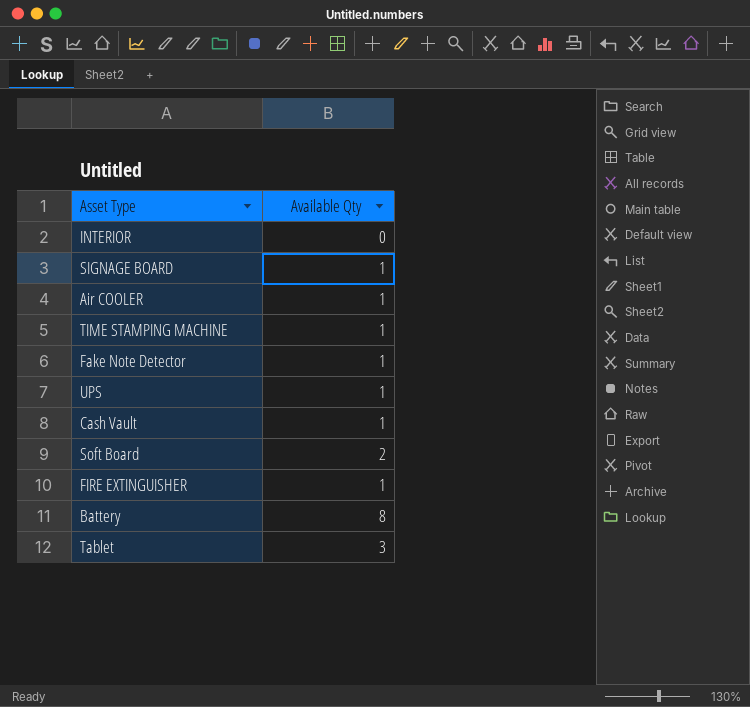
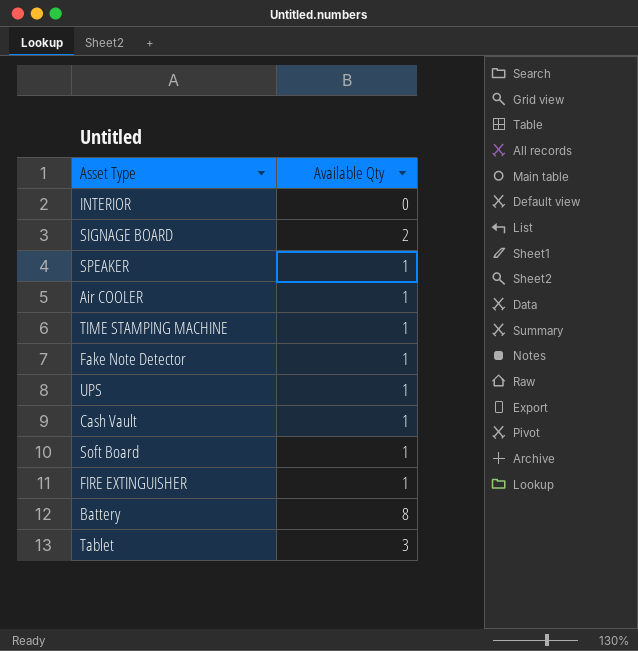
SIGNAGE BOARD | Available Qty: 1 -> 2
row SPEAKER: none -> 1
Soft Board | Available Qty: 2 -> 1

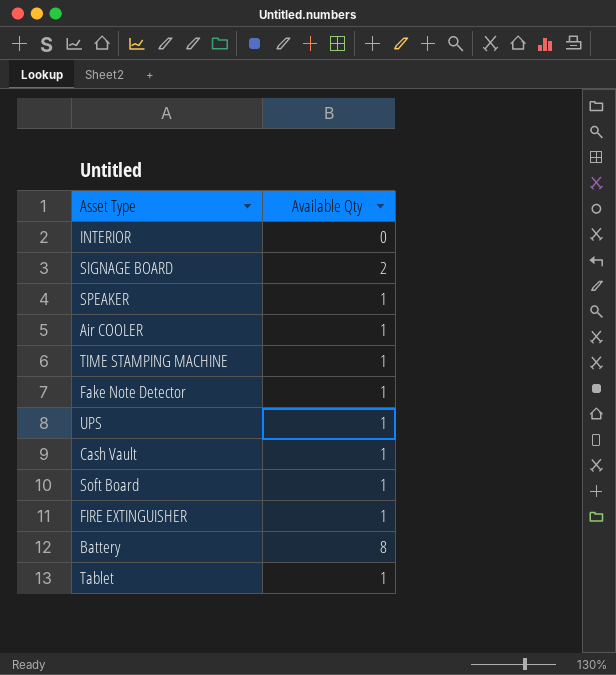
Tablet | Available Qty: 3 -> 1

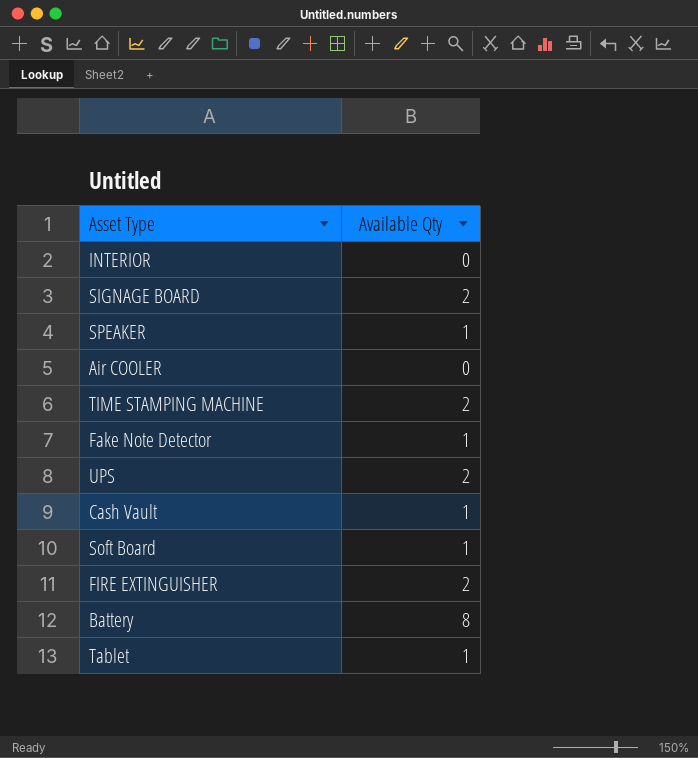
Air COOLER | Available Qty: 1 -> 0
TIME STAMPING MACHINE | Available Qty: 1 -> 2
UPS | Available Qty: 1 -> 2
FIRE EXTINGUISHER | Available Qty: 1 -> 2

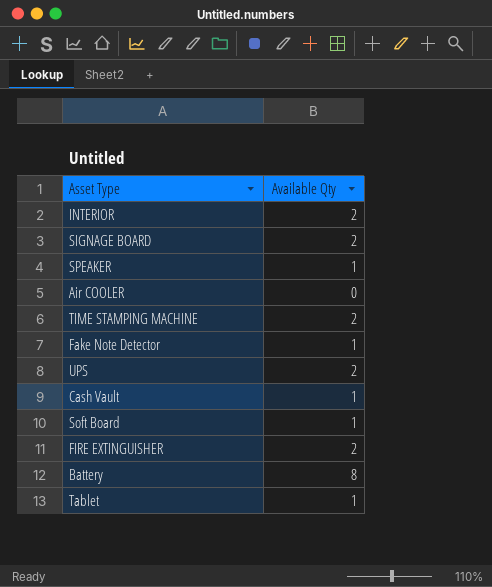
INTERIOR | Available Qty: 0 -> 2

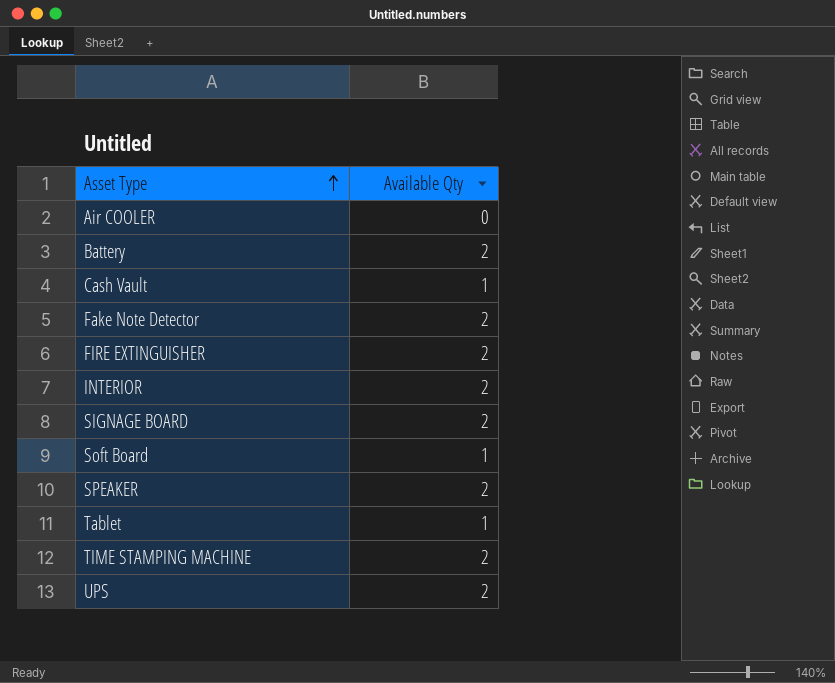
row order: none -> Asset Type ascending
Battery | Available Qty: 8 -> 2
Fake Note Detector | Available Qty: 1 -> 2
SPEAKER | Available Qty: 1 -> 2

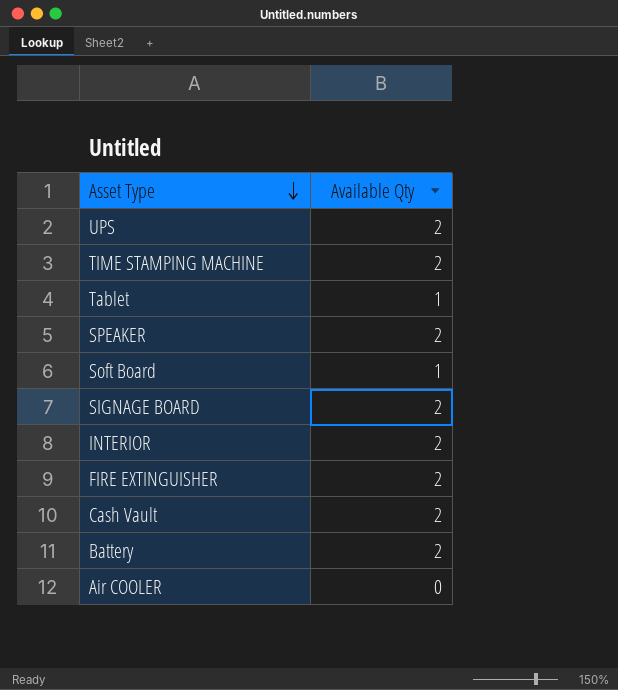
row order: Asset Type ascending -> Asset Type descending
row Fake Note Detector: 2 -> none
Cash Vault | Available Qty: 1 -> 2

